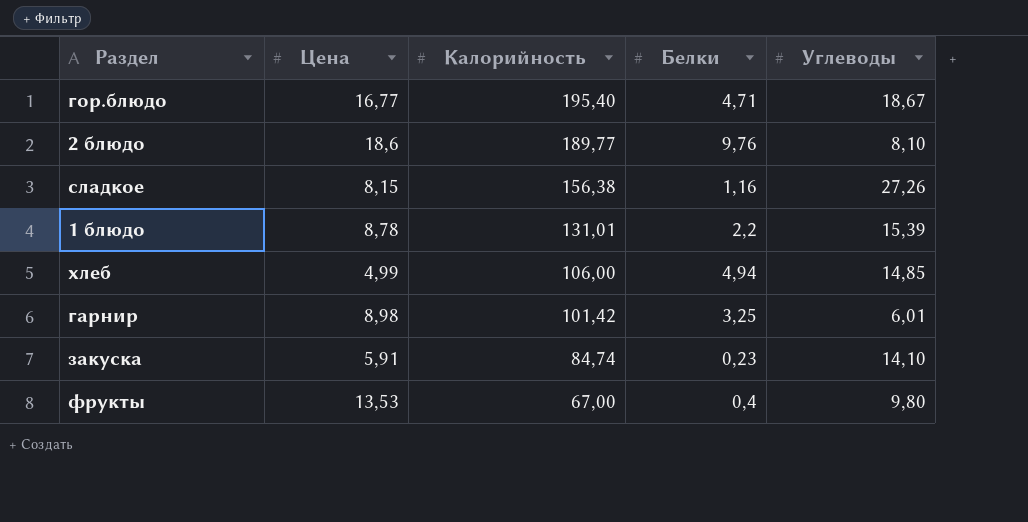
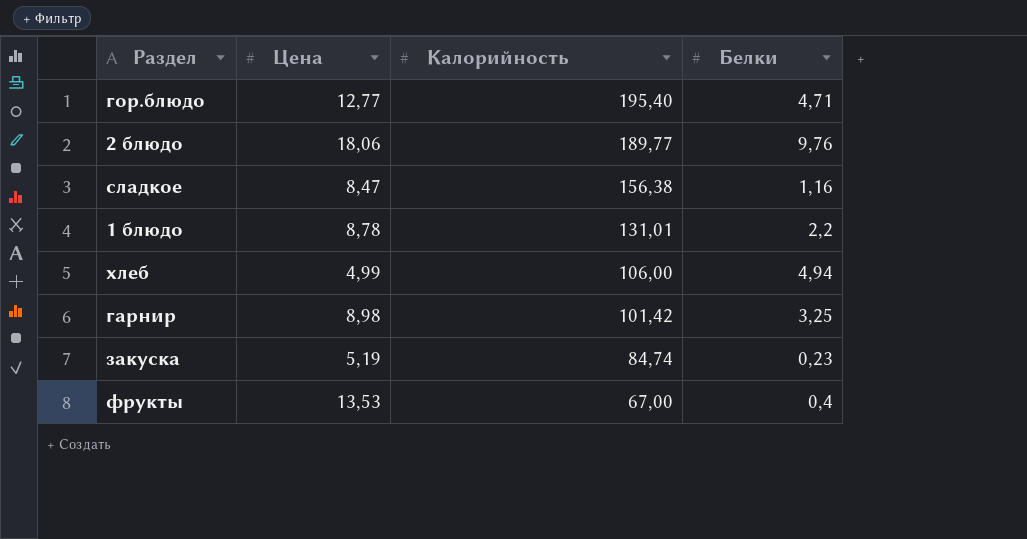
column Углеводы | position: 5 -> none
гор.блюдо | Цена: 16,77 -> 12,77
2 блюдо | Цена: 18,6 -> 18,06
сладкое | Цена: 8,15 -> 8,47
закуска | Цена: 5,91 -> 5,19

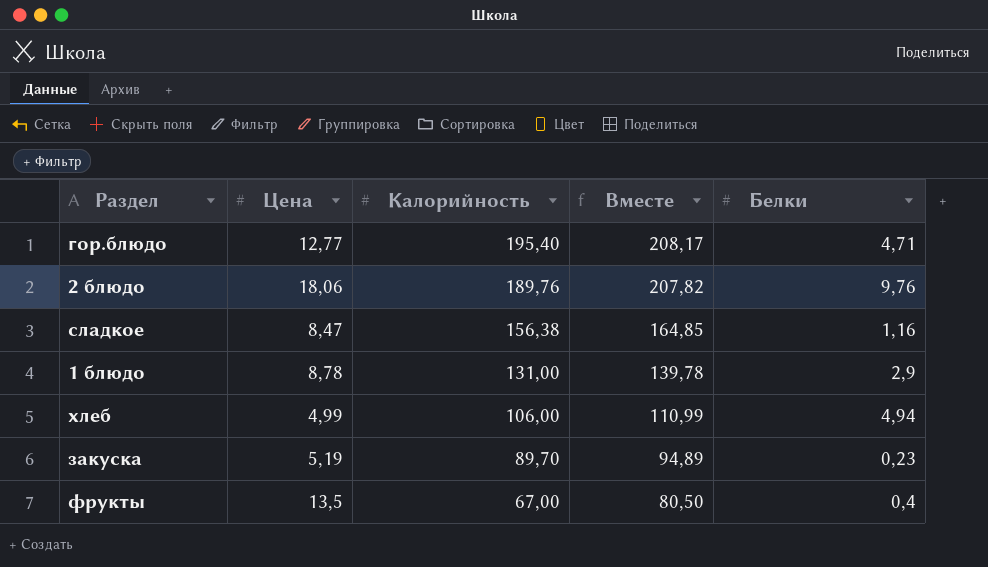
column Вместе | formula: none -> [Цена] + [Калорийность]
row гарнир: 8,98 | 101,42 | 3,25 -> none
2 блюдо | Калорийность: 189,77 -> 189,76
1 блюдо | Калорийность: 131,01 -> 131,00
1 блюдо | Белки: 2,2 -> 2,9
закуска | Калорийность: 84,74 -> 89,70
фрукты | Цена: 13,53 -> 13,5

